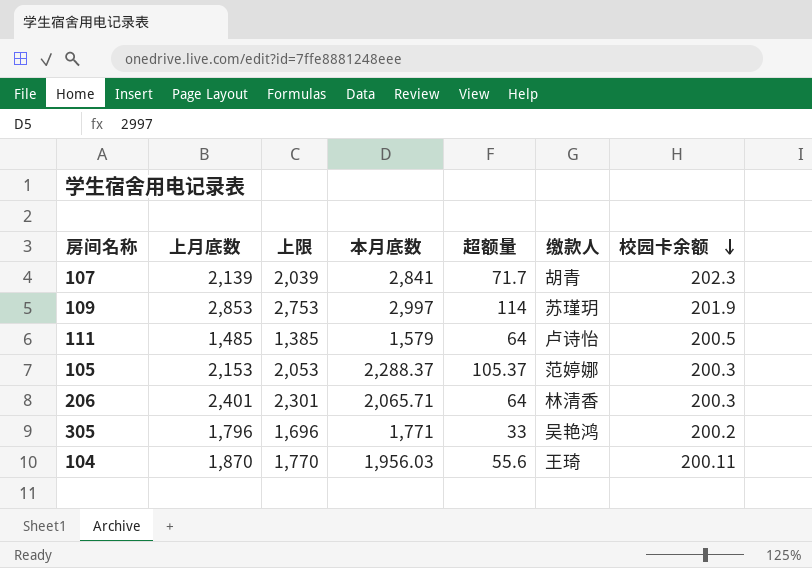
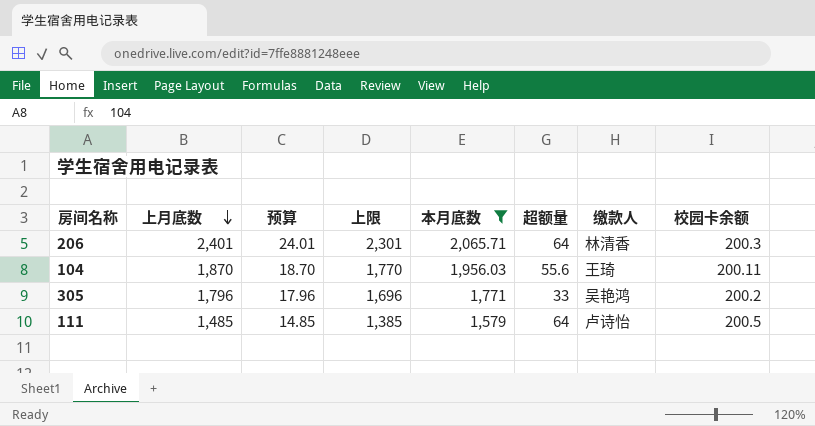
filter: none -> 本月底数 <= 2,065.71
row order: 校园卡余额 descending -> 上月底数 descending
column 预算 | formula: none -> [上月底数] * 0.01

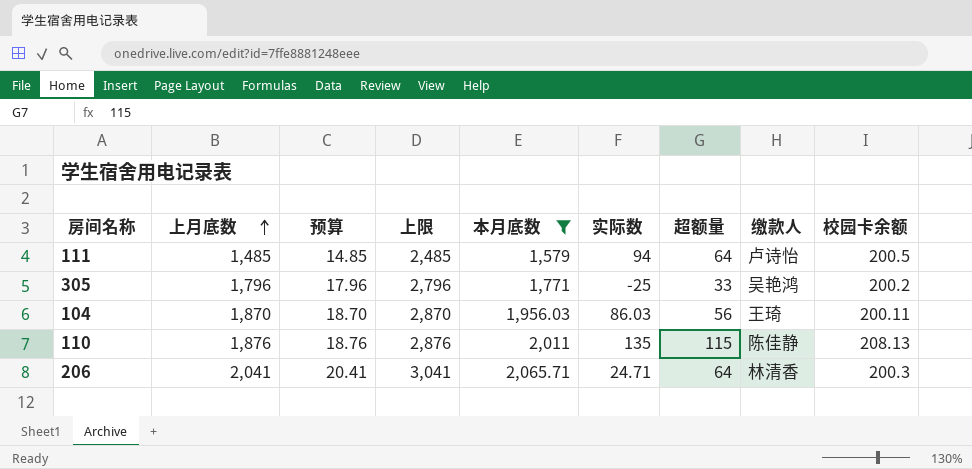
row order: 上月底数 descending -> 上月底数 ascending
column 上限 | formula: [上月底数] - 100 -> [上月底数] + 1000
column 实际数 | formula: none -> [本月底数] - [上月底数]
104 | 超额量: 55.6 -> 56
row 110: none -> 1,876 | 18.76 | 2,876 | 2,011 | 135 | 115 | 陈佳静 | 208.13
206 | 上月底数: 2,401 -> 2,041
206 | 预算: 24.01 -> 20.41

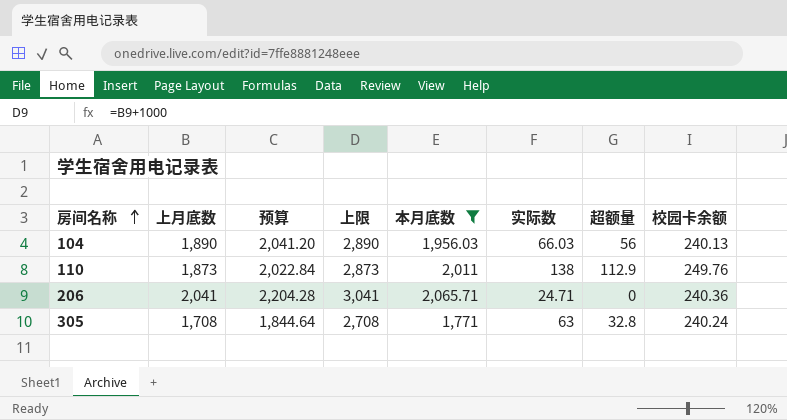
row order: 上月底数 ascending -> 房间名称 ascending
column 缴款人 | position: 8 -> none
column 预算 | formula: [上月底数] * 0.01 -> [上月底数] * 1.08
row 111: 1,485 | 14.85 | 2,485 | 1,579 | 94 | 64 | 卢诗怡 | 200.5 -> none
104 | 上月底数: 1,870 -> 1,890
104 | 上限: 2,870 -> 2,890
104 | 实际数: 86.03 -> 66.03
104 | 校园卡余额: 200.11 -> 240.13
110 | 上月底数: 1,876 -> 1,873
110 | 上限: 2,876 -> 2,873
110 | 实际数: 135 -> 138
110 | 超额量: 115 -> 112.9
110 | 校园卡余额: 208.13 -> 249.76
206 | 超额量: 64 -> 0
206 | 校园卡余额: 200.3 -> 240.36
305 | 上月底数: 1,796 -> 1,708
305 | 上限: 2,796 -> 2,708
305 | 实际数: -25 -> 63
305 | 超额量: 33 -> 32.8
305 | 校园卡余额: 200.2 -> 240.24

